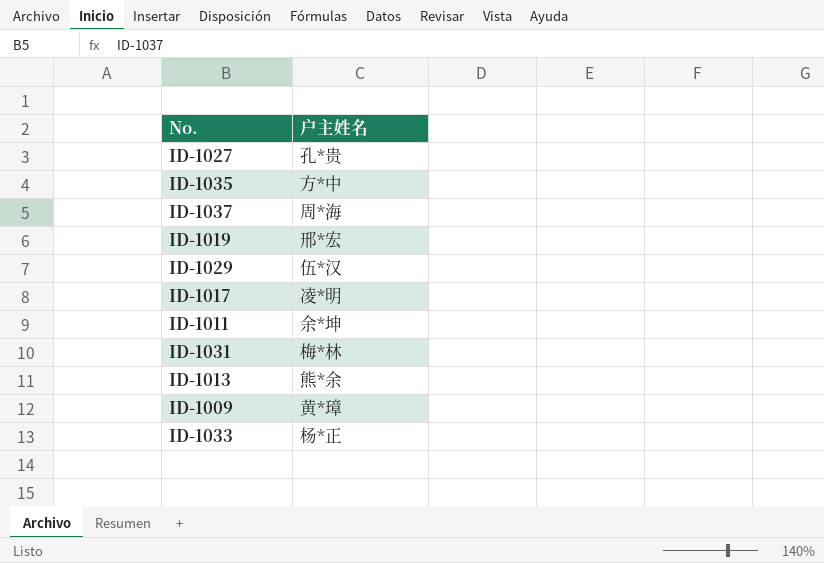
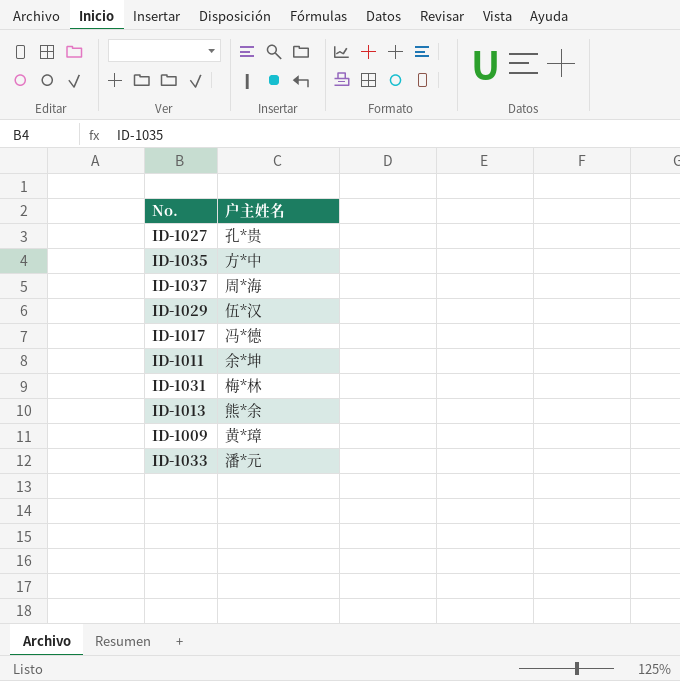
row ID-1019: 邢*宏 -> none
ID-1017 | 户主姓名: 凌*明 -> 冯*德
ID-1033 | 户主姓名: 杨*正 -> 潘*元

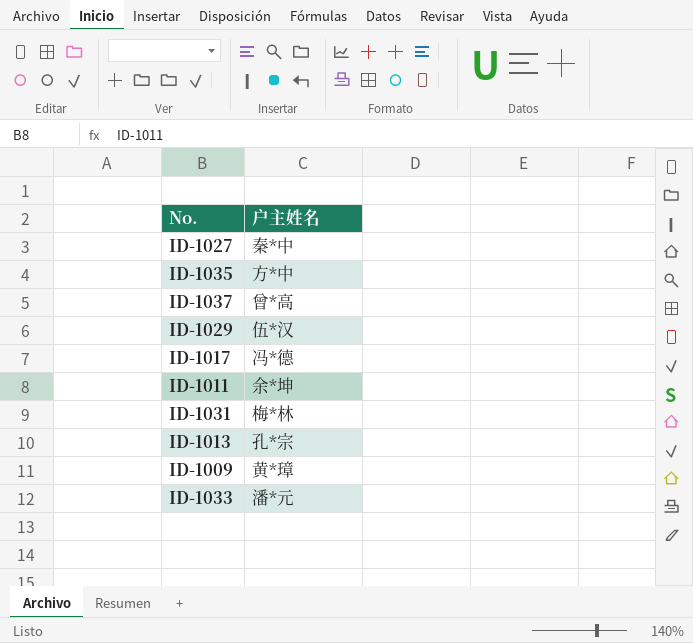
ID-1027 | 户主姓名: 孔*贵 -> 秦*中
ID-1037 | 户主姓名: 周*海 -> 曾*高
ID-1013 | 户主姓名: 熊*余 -> 孔*宗

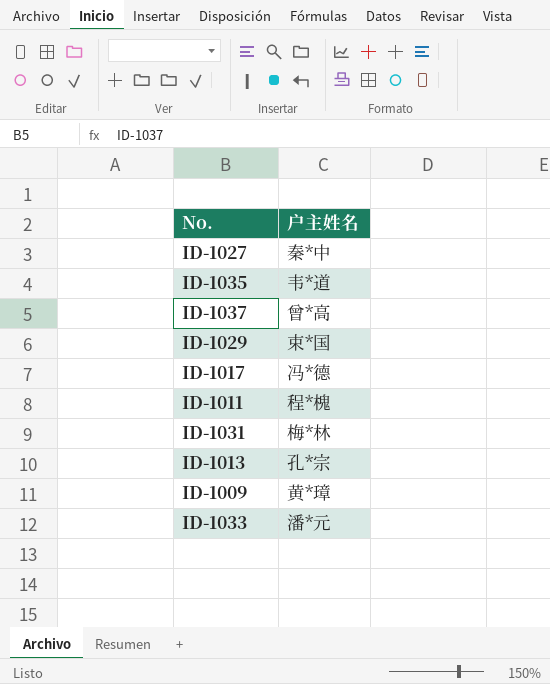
ID-1035 | 户主姓名: 方*中 -> 韦*道
ID-1029 | 户主姓名: 伍*汉 -> 束*国
ID-1011 | 户主姓名: 余*坤 -> 程*槐

